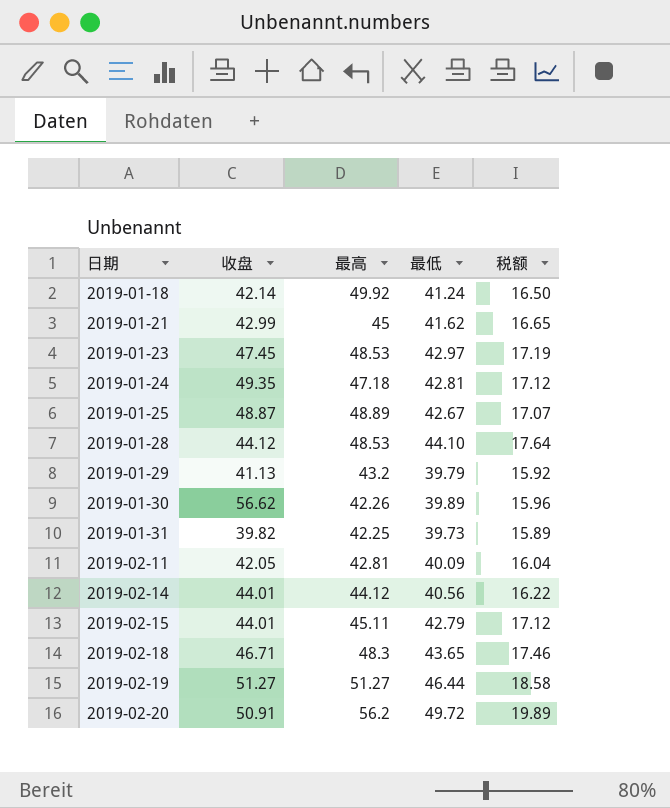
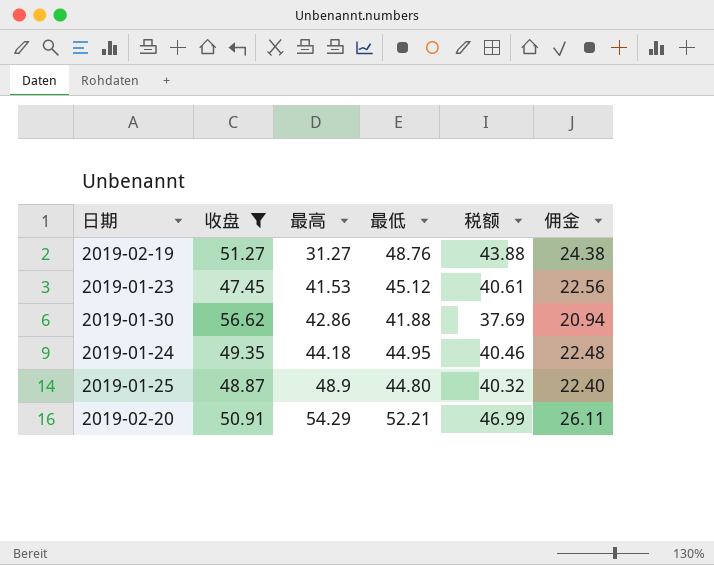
filter: none -> 收盘 >= 47.45
row order: 日期 ascending -> 最高 ascending
column 税额 | formula: [最低] * 0.4 -> [最低] * 0.9
column 佣金 | formula: none -> [最低] * 0.5
2019-02-19 | 最高: 51.27 -> 31.27
2019-02-19 | 最低: 46.44 -> 48.76
2019-01-23 | 最高: 48.53 -> 41.53
2019-01-23 | 最低: 42.97 -> 45.12
2019-01-30 | 最高: 42.26 -> 42.86
2019-01-30 | 最低: 39.89 -> 41.88
2019-01-24 | 最高: 47.18 -> 44.18
2019-01-24 | 最低: 42.81 -> 44.95
2019-01-25 | 最高: 48.89 -> 48.9
2019-01-25 | 最低: 42.67 -> 44.80
2019-02-20 | 最高: 56.2 -> 54.29
2019-02-20 | 最低: 49.72 -> 52.21

